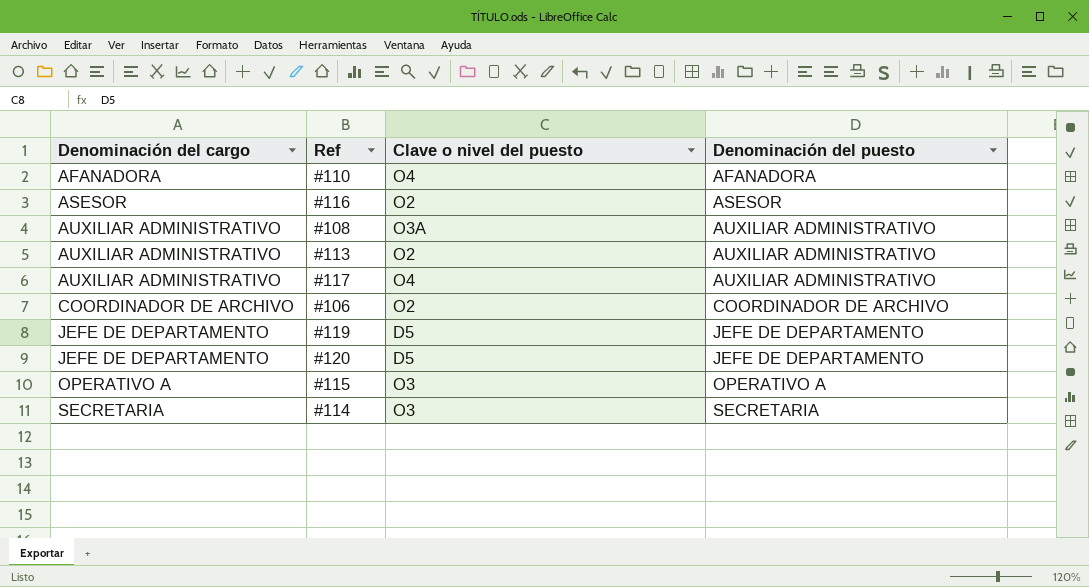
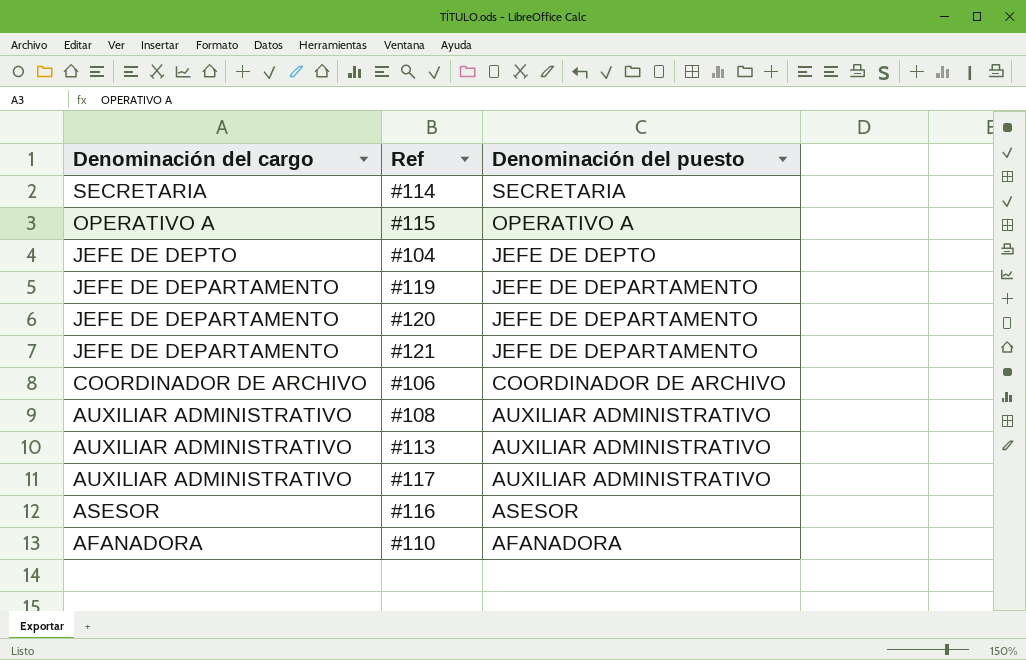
row order: Denominación del cargo ascending -> Denominación del cargo descending
column Clave o nivel del puesto | position: 3 -> none
row #104: none -> JEFE DE DEPTO | JEFE DE DEPTO
row #121: none -> JEFE DE DEPARTAMENTO | JEFE DE DEPARTAMENTO

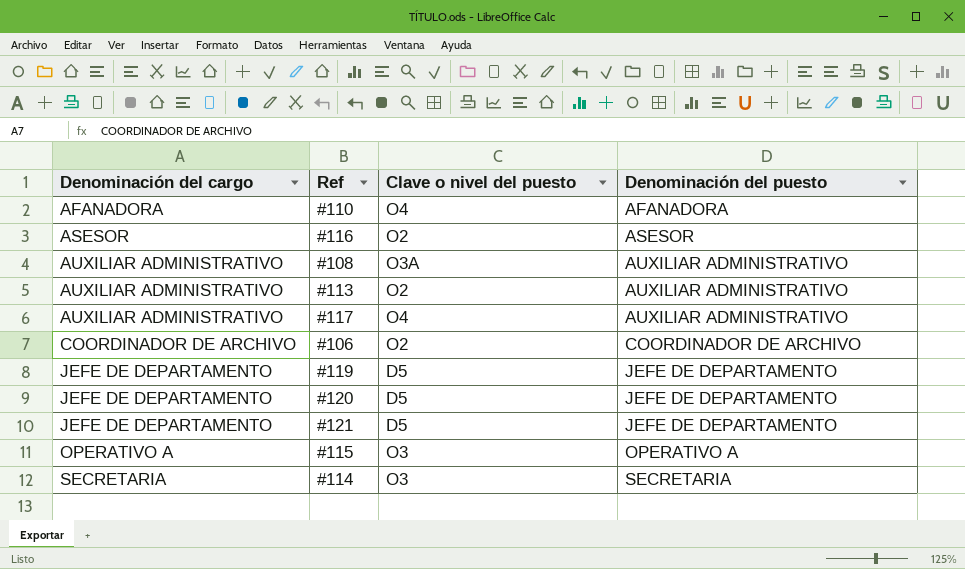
row order: Denominación del cargo descending -> Denominación del cargo ascending
column Clave o nivel del puesto | position: none -> 3
row #104: JEFE DE DEPTO | JEFE DE DEPTO -> none

